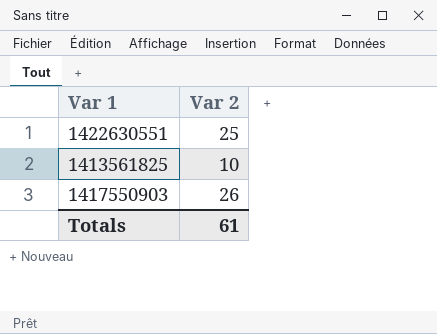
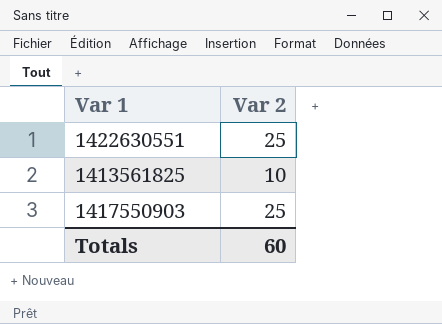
1417550903 | Var 2: 26 -> 25
Totals | Var 2: 61 -> 60

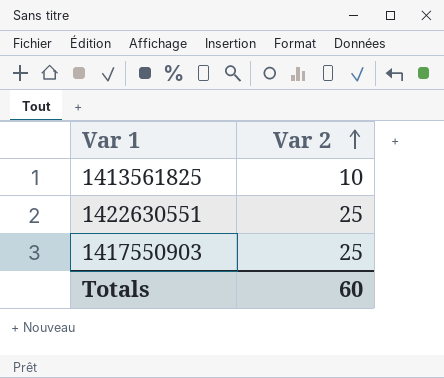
row order: none -> Var 2 ascending

